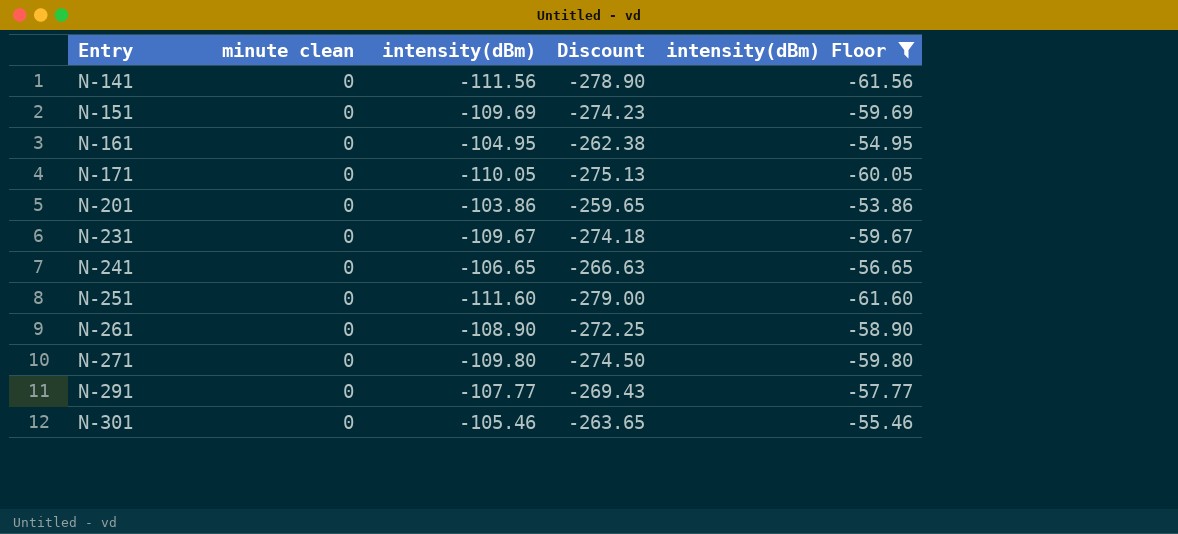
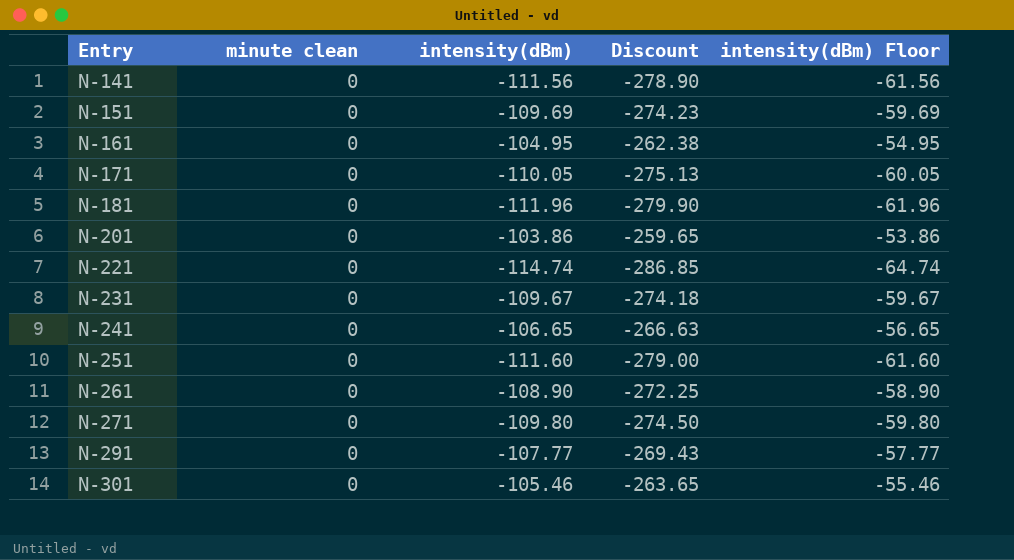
filter: intensity(dBm) Floor >= -61.60 -> none

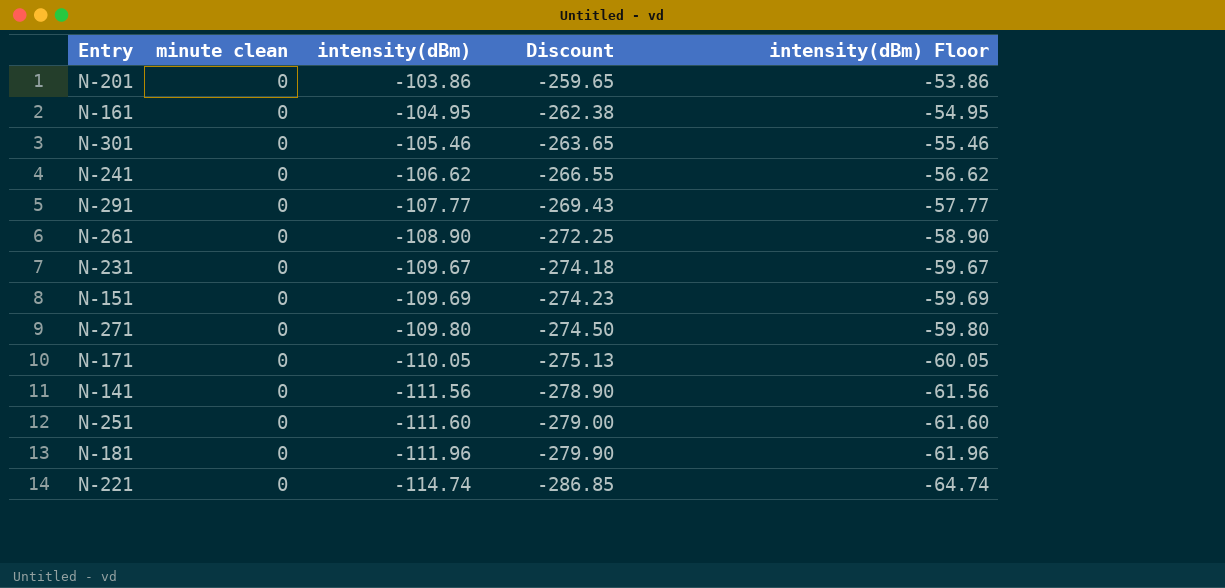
row order: Entry ascending -> intensity(dBm) descending
N-241 | intensity(dBm): -106.65 -> -106.62
N-241 | Discount: -266.63 -> -266.55
N-241 | intensity(dBm) Floor: -56.65 -> -56.62

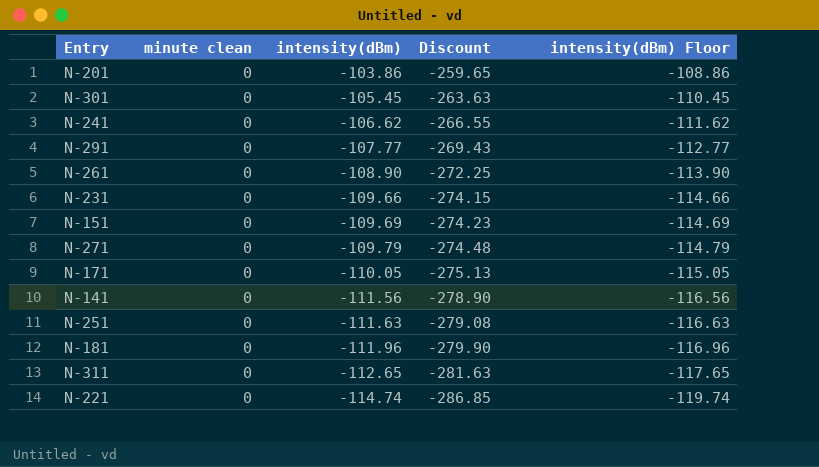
column intensity(dBm) Floor | formula: [intensity(dBm)] + 50 -> [intensity(dBm)] - 5
row N-161: 0 | -104.95 | -262.38 | -54.95 -> none
N-301 | intensity(dBm): -105.46 -> -105.45
N-301 | Discount: -263.65 -> -263.63
N-231 | intensity(dBm): -109.67 -> -109.66
N-231 | Discount: -274.18 -> -274.15
N-271 | intensity(dBm): -109.80 -> -109.79
N-271 | Discount: -274.50 -> -274.48
N-251 | intensity(dBm): -111.60 -> -111.63
N-251 | Discount: -279.00 -> -279.08
row N-311: none -> 0 | -112.65 | -281.63 | -117.65

